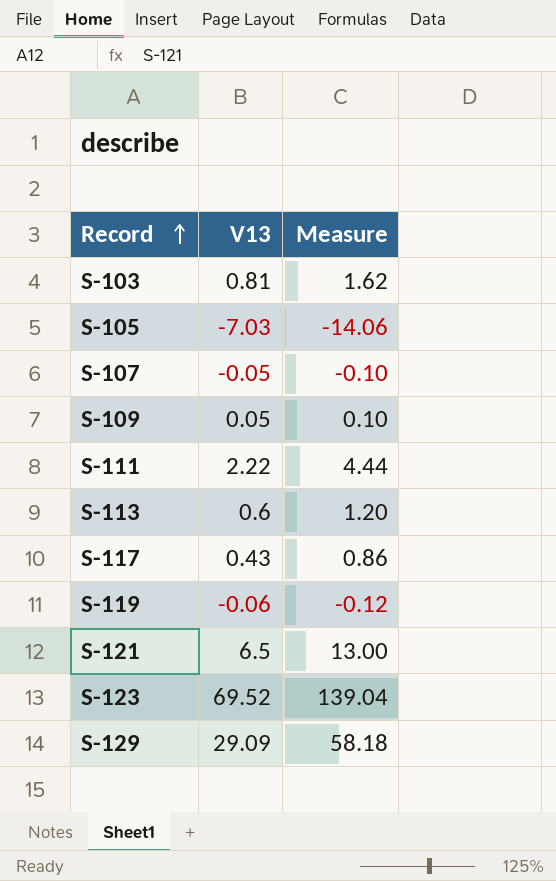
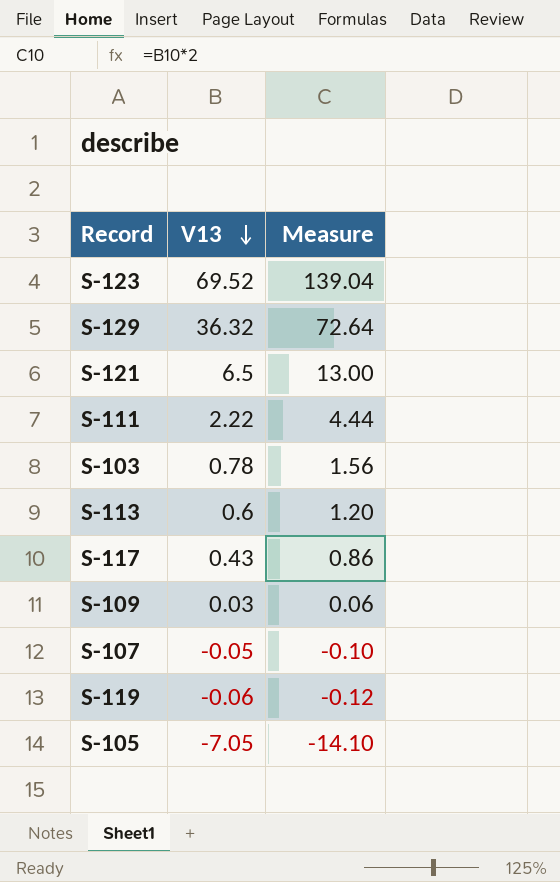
row order: Record ascending -> V13 descending
S-129 | V13: 29.09 -> 36.32
S-129 | Measure: 58.18 -> 72.64
S-103 | V13: 0.81 -> 0.78
S-103 | Measure: 1.62 -> 1.56
S-109 | V13: 0.05 -> 0.03
S-109 | Measure: 0.10 -> 0.06
S-105 | V13: -7.03 -> -7.05
S-105 | Measure: -14.06 -> -14.10

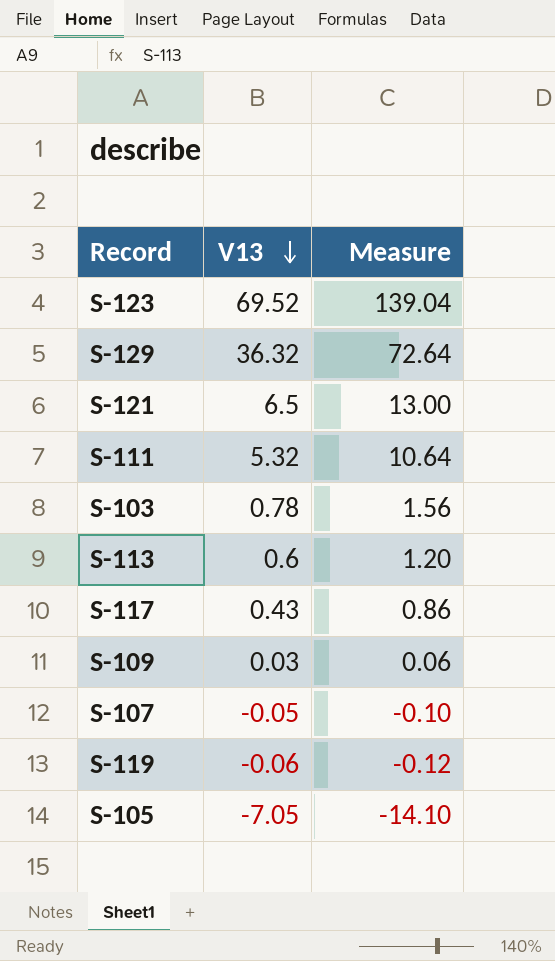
S-111 | V13: 2.22 -> 5.32
S-111 | Measure: 4.44 -> 10.64

